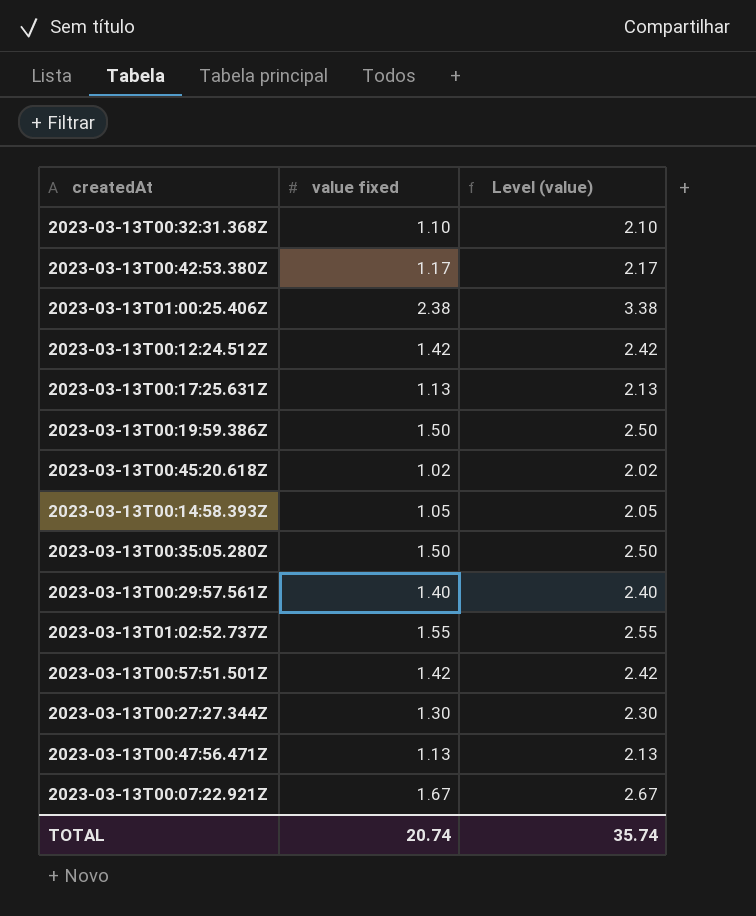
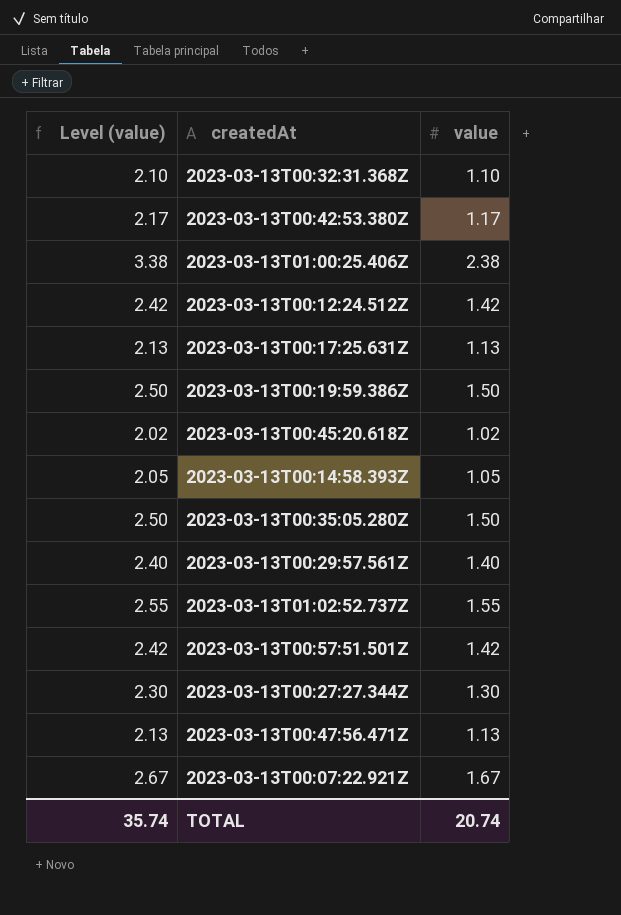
column Level (value) | position: 3 -> 1
column name: value fixed -> value

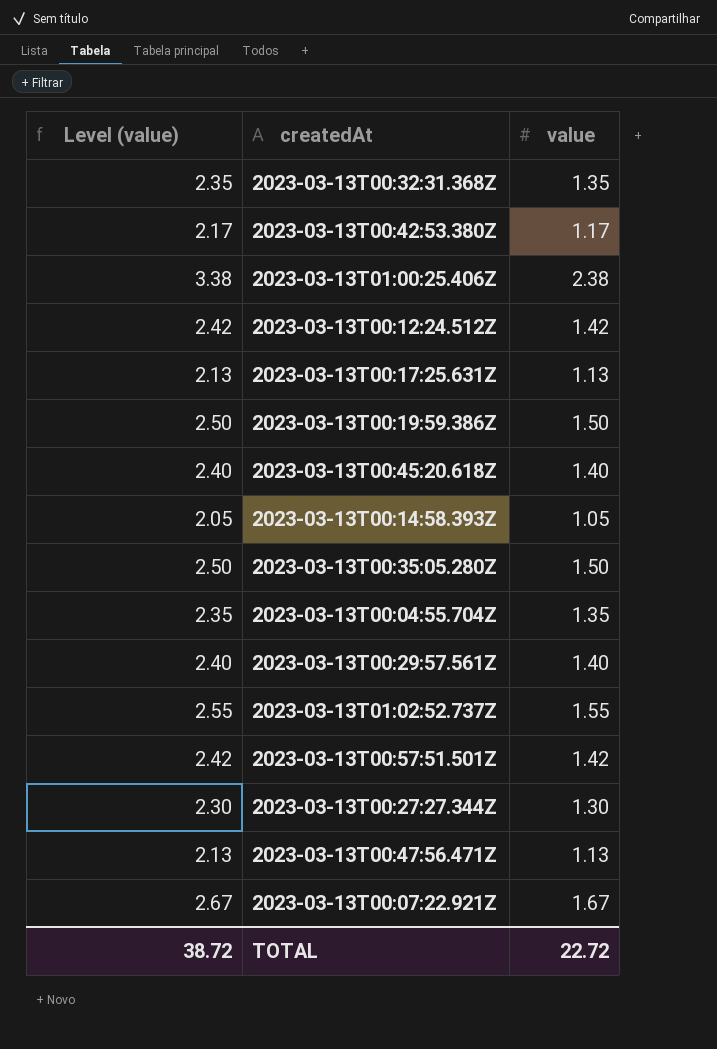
2023-03-13T00:32:31.368Z | Level (value): 2.10 -> 2.35
2023-03-13T00:32:31.368Z | value: 1.10 -> 1.35
2023-03-13T00:45:20.618Z | Level (value): 2.02 -> 2.40
2023-03-13T00:45:20.618Z | value: 1.02 -> 1.40
row 2023-03-13T00:04:55.704Z: none -> 2.35 | 1.35
TOTAL | Level (value): 35.74 -> 38.72
TOTAL | value: 20.74 -> 22.72

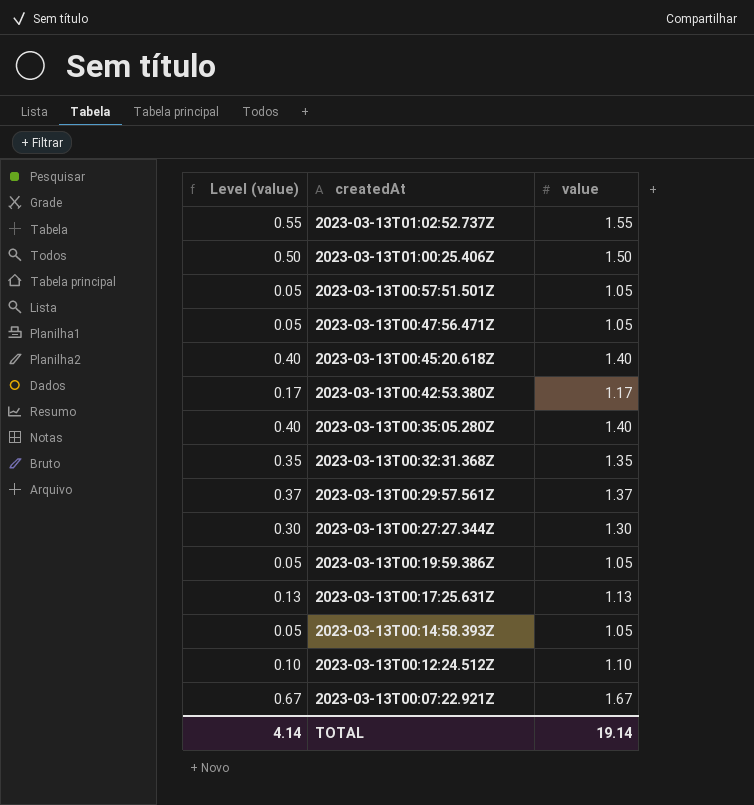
row order: none -> createdAt descending
column Level (value) | formula: [value] + 1 -> [value] - 1
row 2023-03-13T00:04:55.704Z: 2.35 | 1.35 -> none
2023-03-13T01:00:25.406Z | value: 2.38 -> 1.50
2023-03-13T00:57:51.501Z | value: 1.42 -> 1.05
2023-03-13T00:47:56.471Z | value: 1.13 -> 1.05
2023-03-13T00:35:05.280Z | value: 1.50 -> 1.40
2023-03-13T00:29:57.561Z | value: 1.40 -> 1.37
2023-03-13T00:19:59.386Z | value: 1.50 -> 1.05
2023-03-13T00:12:24.512Z | value: 1.42 -> 1.10
TOTAL | Level (value): 38.72 -> 4.14
TOTAL | value: 22.72 -> 19.14

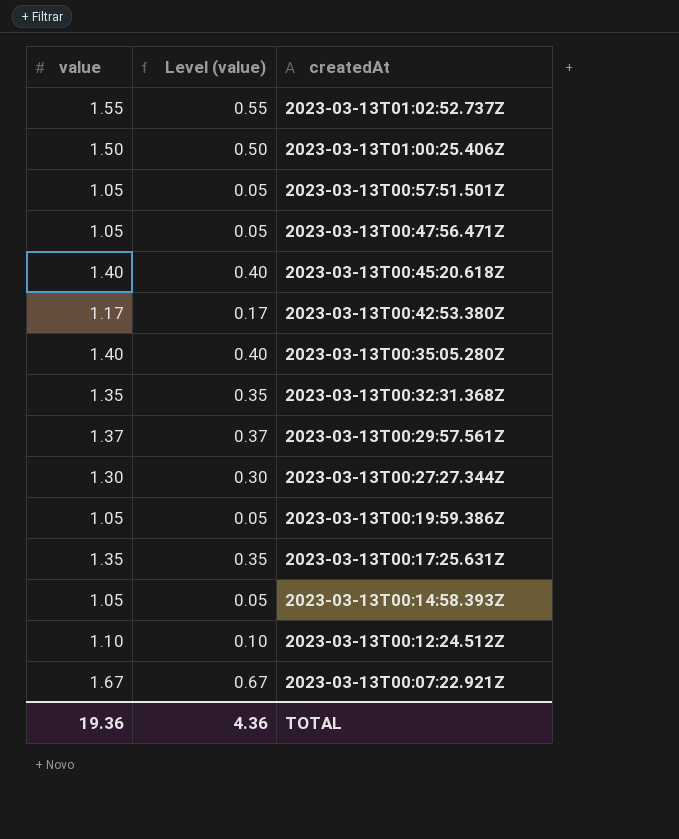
column value | position: 3 -> 1
2023-03-13T00:17:25.631Z | value: 1.13 -> 1.35
2023-03-13T00:17:25.631Z | Level (value): 0.13 -> 0.35
TOTAL | value: 19.14 -> 19.36
TOTAL | Level (value): 4.14 -> 4.36

